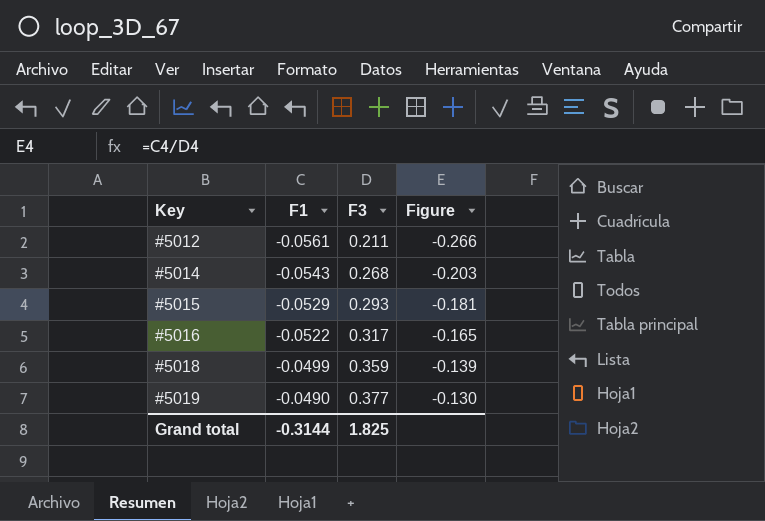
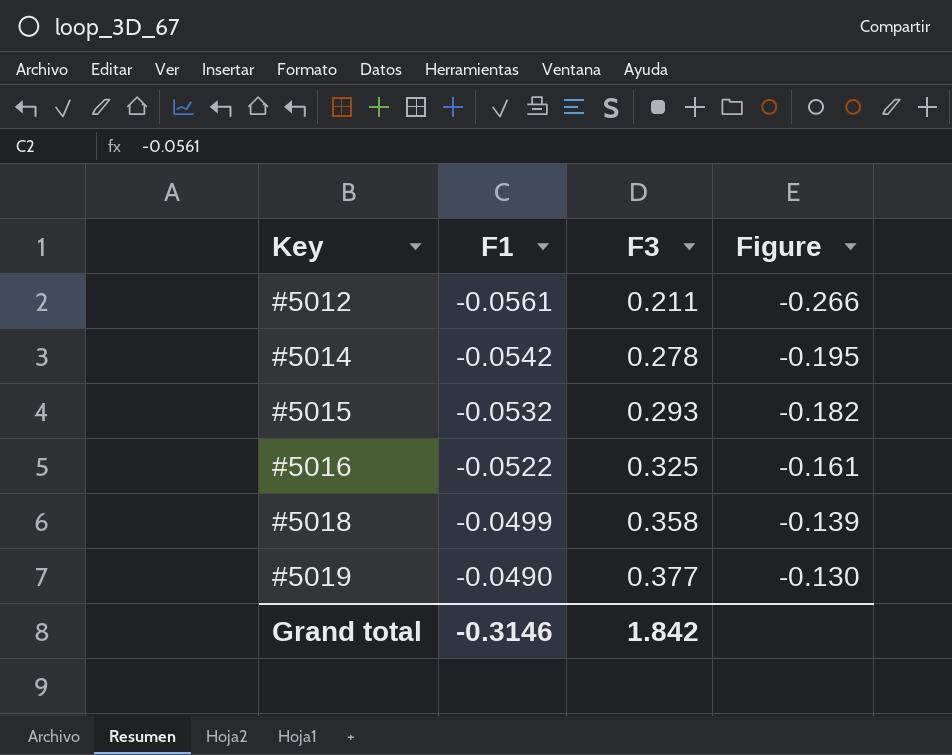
#5014 | F1: -0.0543 -> -0.0542
#5014 | F3: 0.268 -> 0.278
#5014 | Figure: -0.203 -> -0.195
#5015 | F1: -0.0529 -> -0.0532
#5015 | Figure: -0.181 -> -0.182
#5016 | F3: 0.317 -> 0.325
#5016 | Figure: -0.165 -> -0.161
#5018 | F3: 0.359 -> 0.358
Grand total | F1: -0.3144 -> -0.3146
Grand total | F3: 1.825 -> 1.842

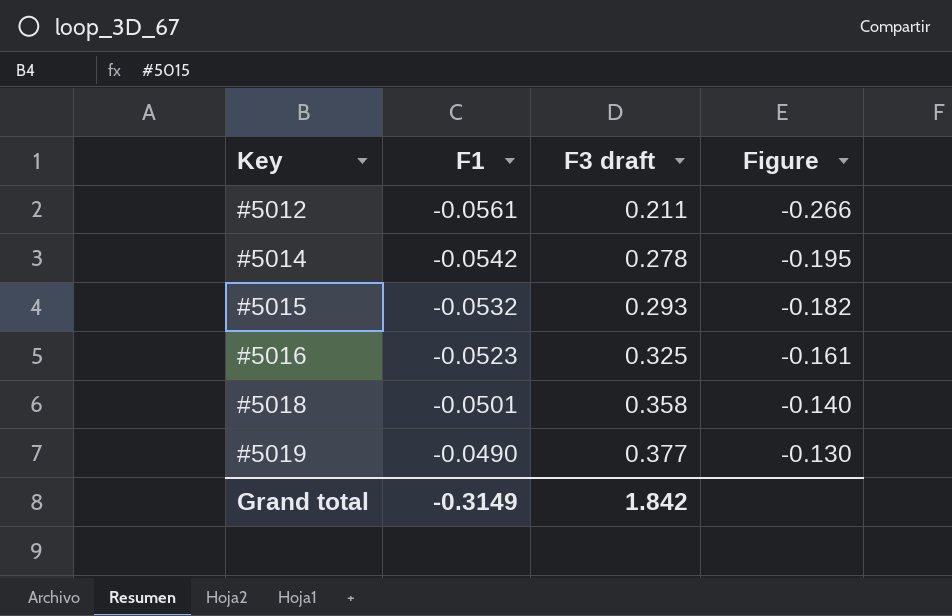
column name: F3 -> F3 draft
#5016 | F1: -0.0522 -> -0.0523
#5018 | F1: -0.0499 -> -0.0501
#5018 | Figure: -0.139 -> -0.140
Grand total | F1: -0.3146 -> -0.3149

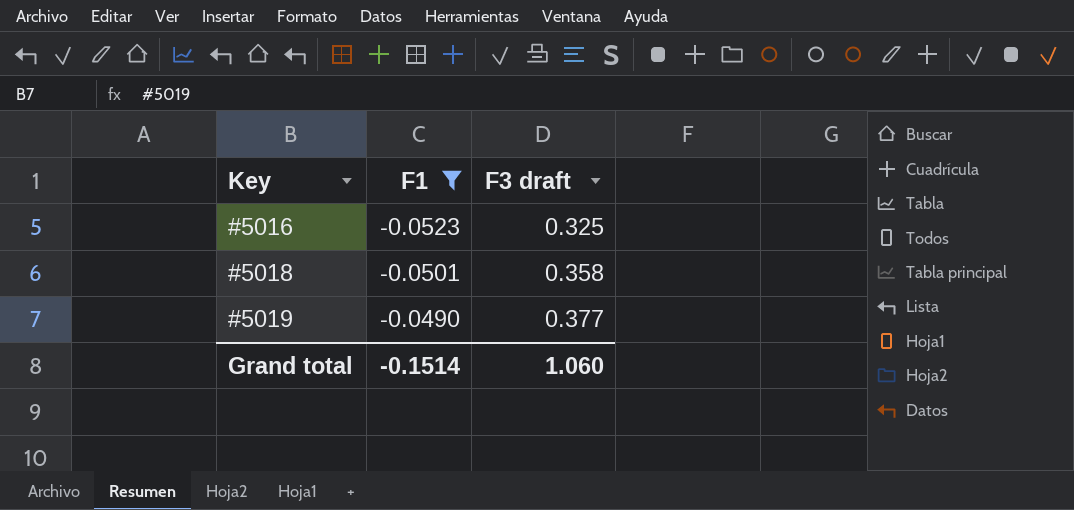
filter: none -> F1 >= -0.0523
column Figure | formula: [F1] / [F3 draft] -> none
Grand total | F1: -0.3149 -> -0.1514
Grand total | F3 draft: 1.842 -> 1.060

